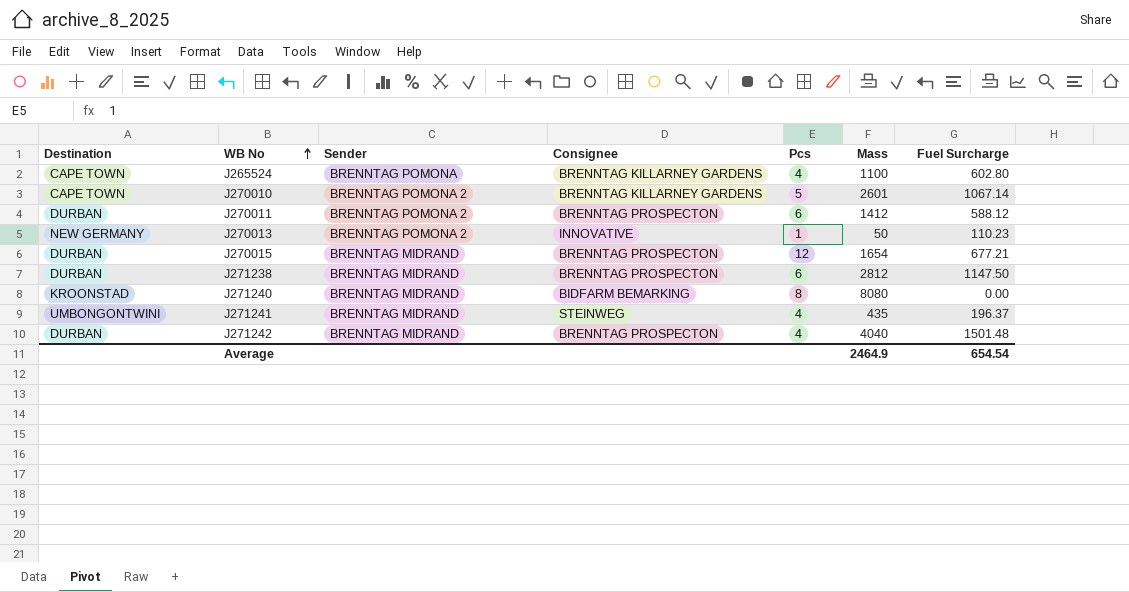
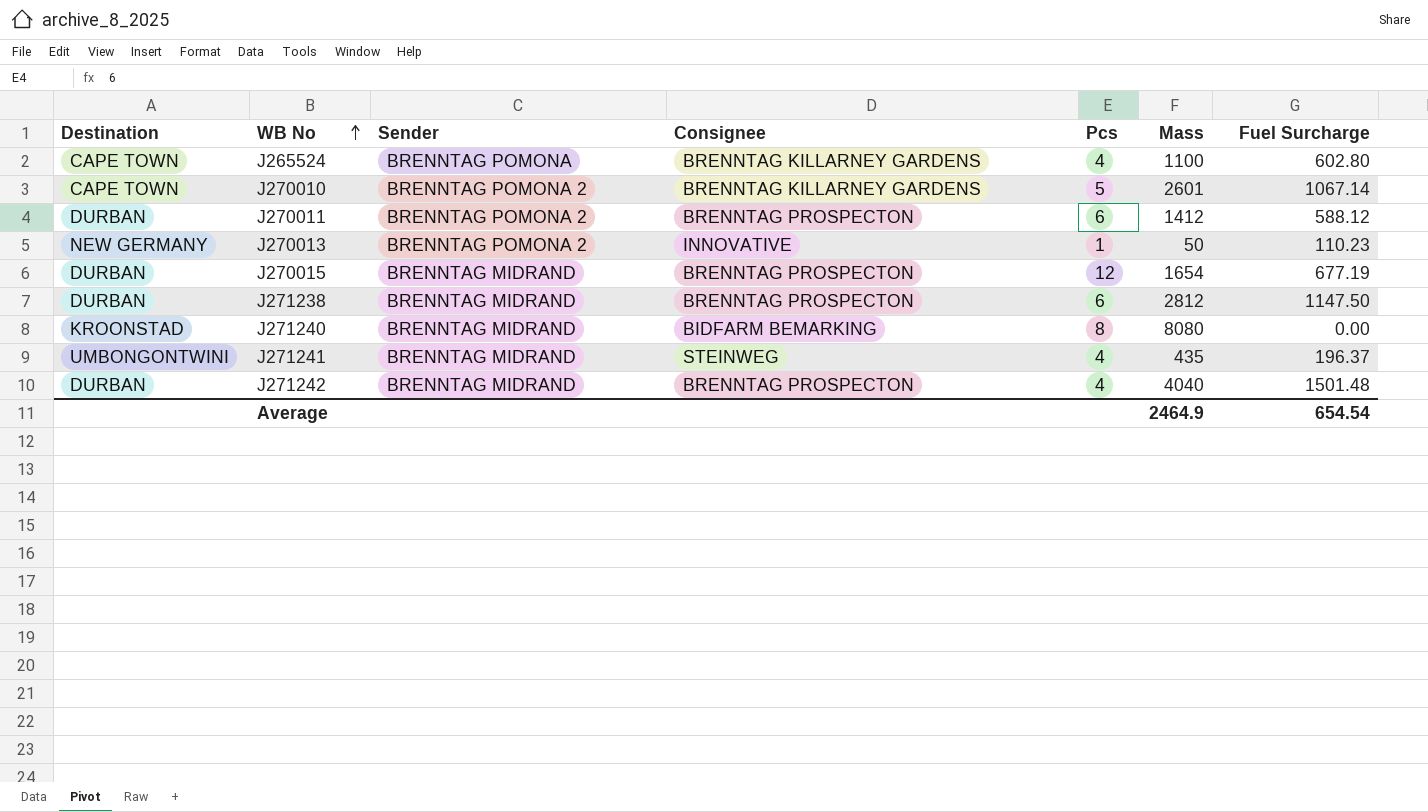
J270015 | Fuel Surcharge: 677.21 -> 677.19

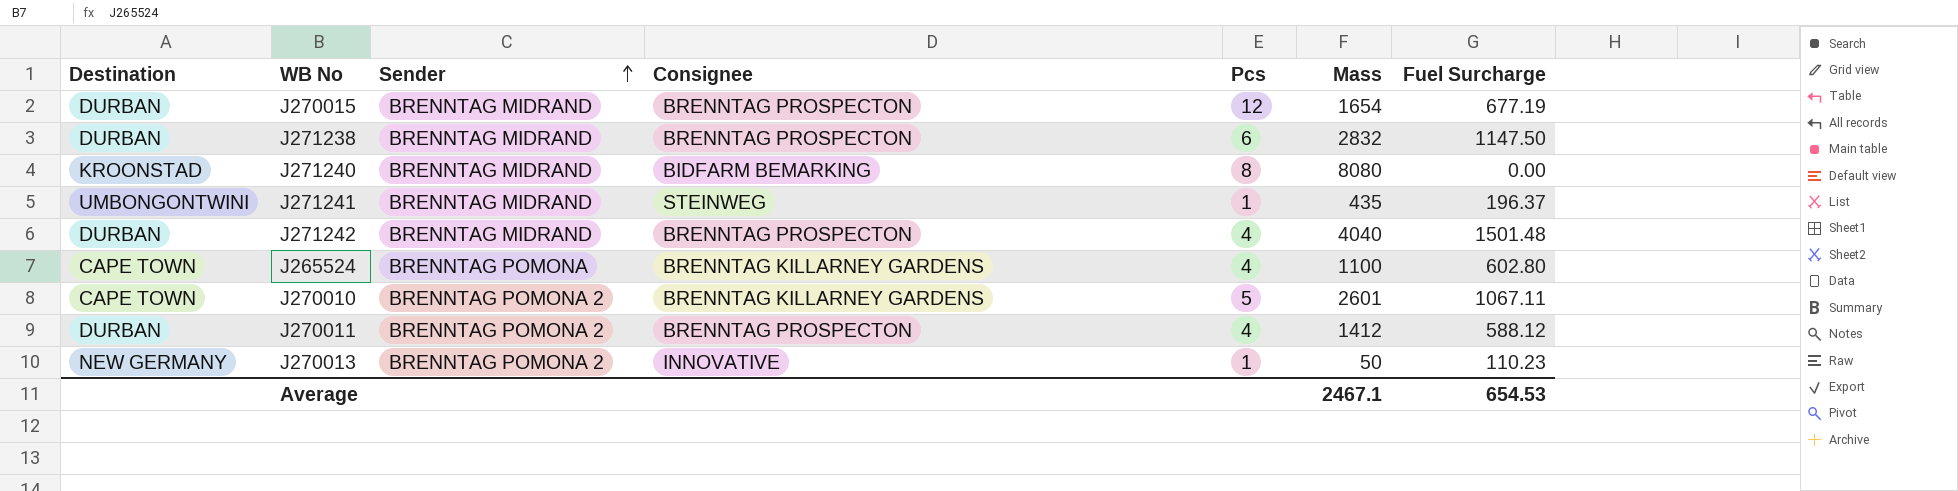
row order: WB No ascending -> Sender ascending
J271238 | Mass: 2812 -> 2832
J271241 | Pcs: 4 -> 1
J270010 | Fuel Surcharge: 1067.14 -> 1067.11
J270011 | Pcs: 6 -> 4
Average | Mass: 2464.9 -> 2467.1
Average | Fuel Surcharge: 654.54 -> 654.53

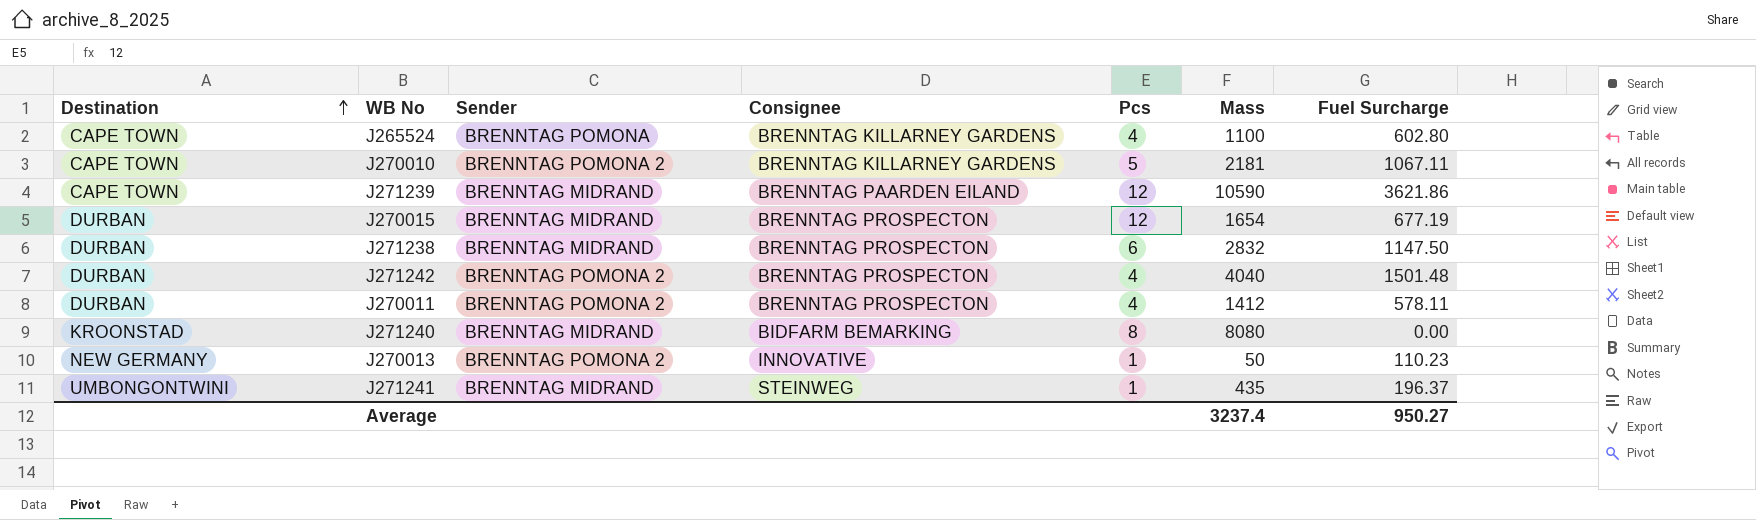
row order: Sender ascending -> Destination ascending
J270010 | Mass: 2601 -> 2181
row J271239: none -> CAPE TOWN | BRENNTAG MIDRAND | BRENNTAG PAARDEN EILAND | 12 | 10590 | 3621.86
J271242 | Sender: BRENNTAG MIDRAND -> BRENNTAG POMONA 2
J270011 | Fuel Surcharge: 588.12 -> 578.11
Average | Mass: 2467.1 -> 3237.4
Average | Fuel Surcharge: 654.53 -> 950.27

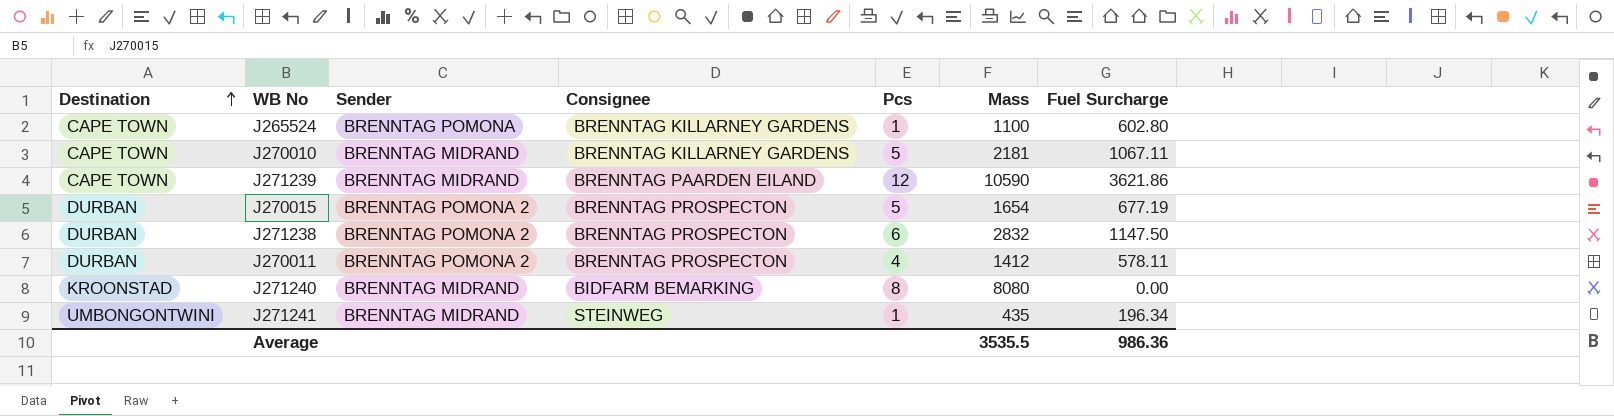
row J271242: DURBAN | BRENNTAG POMONA 2 | BRENNTAG PROSPECTON | 4 | 4040 | 1501.48 -> none
row J270013: NEW GERMANY | BRENNTAG POMONA 2 | INNOVATIVE | 1 | 50 | 110.23 -> none
J265524 | Pcs: 4 -> 1
J270010 | Sender: BRENNTAG POMONA 2 -> BRENNTAG MIDRAND
J270015 | Sender: BRENNTAG MIDRAND -> BRENNTAG POMONA 2
J270015 | Pcs: 12 -> 5
J271238 | Sender: BRENNTAG MIDRAND -> BRENNTAG POMONA 2
J271241 | Fuel Surcharge: 196.37 -> 196.34
Average | Mass: 3237.4 -> 3535.5
Average | Fuel Surcharge: 950.27 -> 986.36

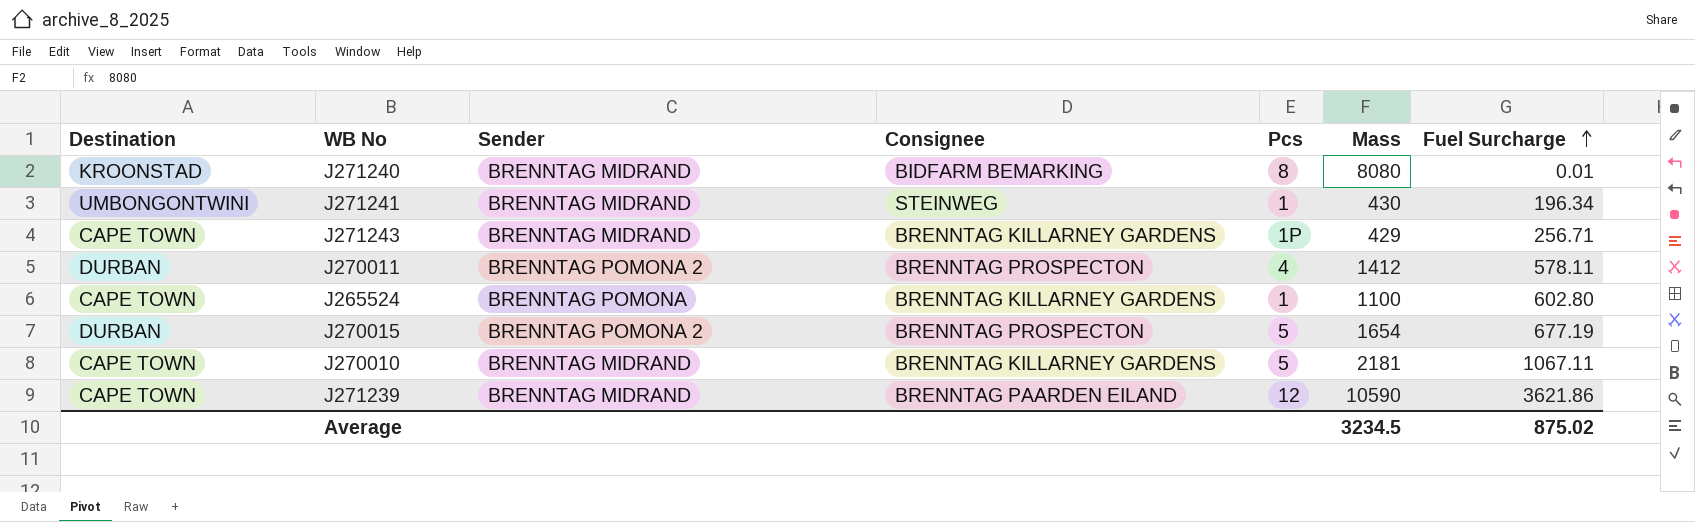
row order: Destination ascending -> Fuel Surcharge ascending
row J271238: DURBAN | BRENNTAG POMONA 2 | BRENNTAG PROSPECTON | 6 | 2832 | 1147.50 -> none
J271240 | Fuel Surcharge: 0.00 -> 0.01
J271241 | Mass: 435 -> 430
row J271243: none -> CAPE TOWN | BRENNTAG MIDRAND | BRENNTAG KILLARNEY GARDENS | 1P | 429 | 256.71
Average | Mass: 3535.5 -> 3234.5
Average | Fuel Surcharge: 986.36 -> 875.02

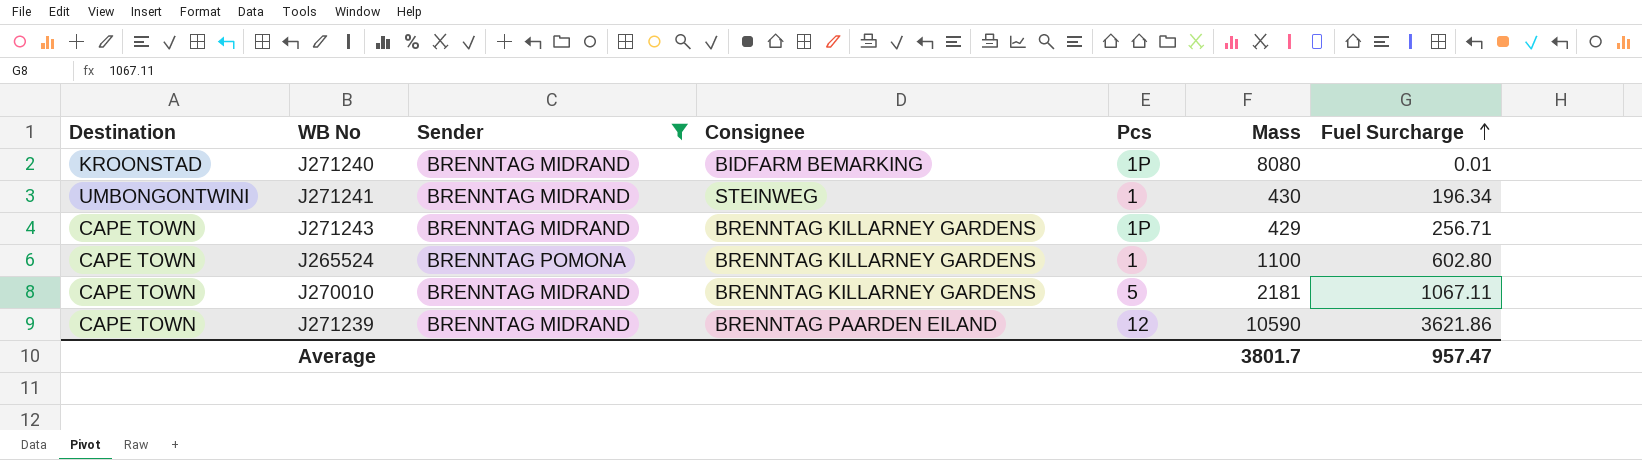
filter: none -> Sender != BRENNTAG POMONA 2
J271240 | Pcs: 8 -> 1P
Average | Mass: 3234.5 -> 3801.7
Average | Fuel Surcharge: 875.02 -> 957.47

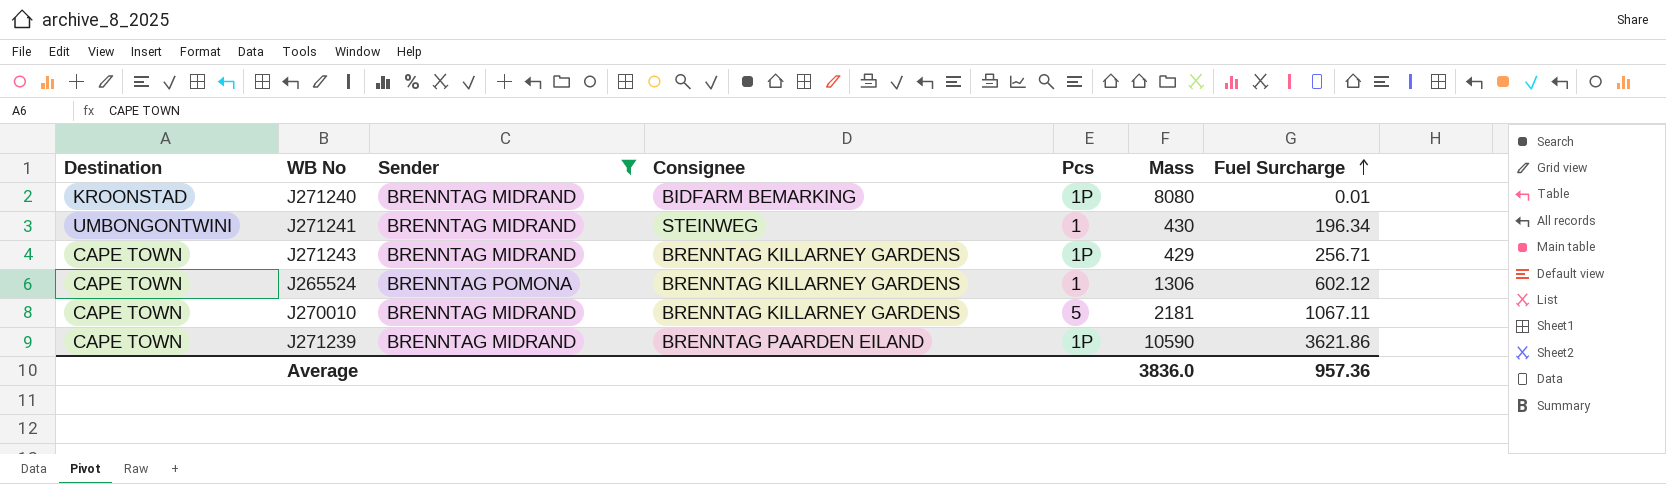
J265524 | Mass: 1100 -> 1306
J265524 | Fuel Surcharge: 602.80 -> 602.12
J271239 | Pcs: 12 -> 1P
Average | Mass: 3801.7 -> 3836.0
Average | Fuel Surcharge: 957.47 -> 957.36

